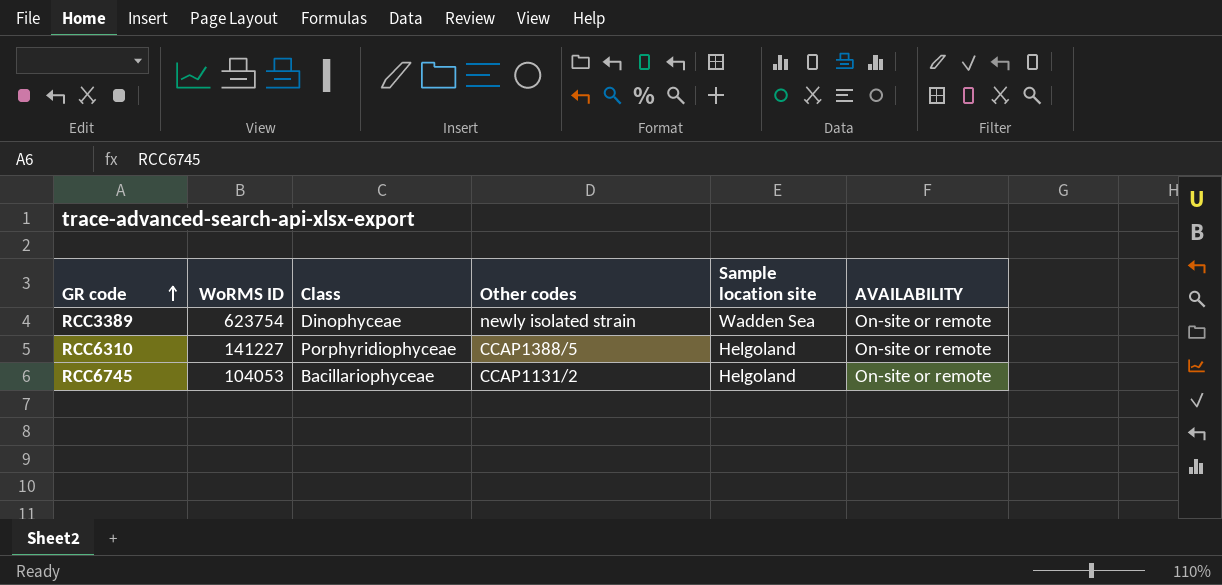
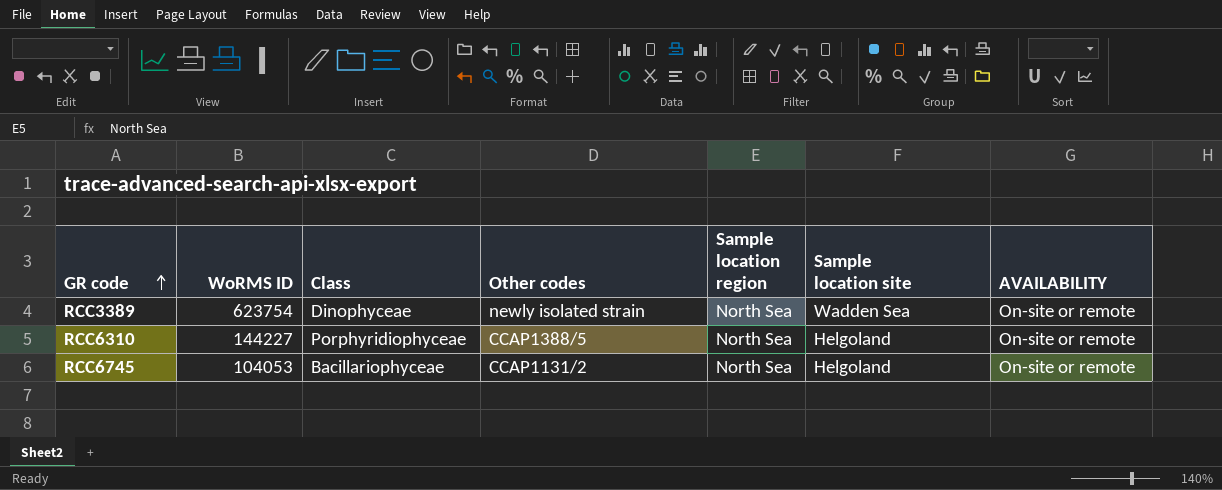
column Sample location region | position: none -> 5
RCC6310 | WoRMS ID: 141227 -> 144227

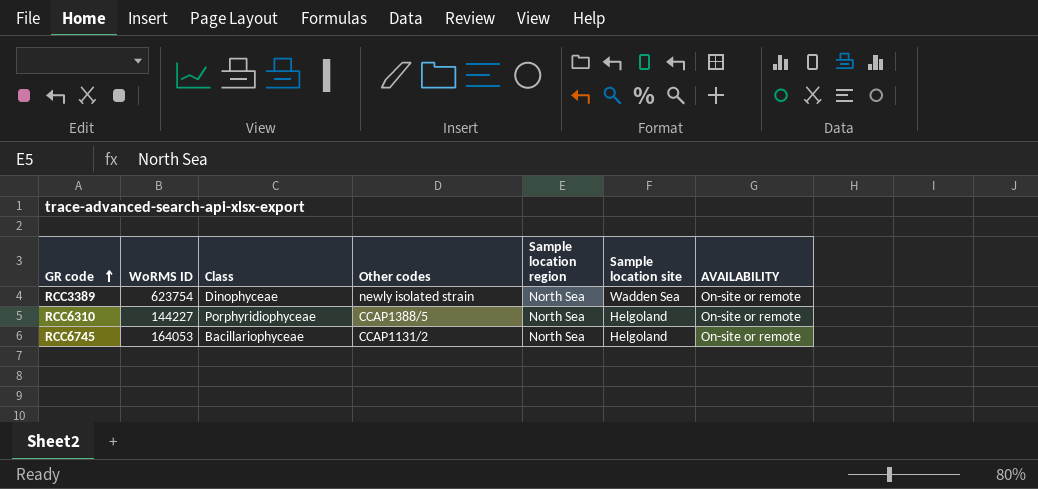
RCC6745 | WoRMS ID: 104053 -> 164053

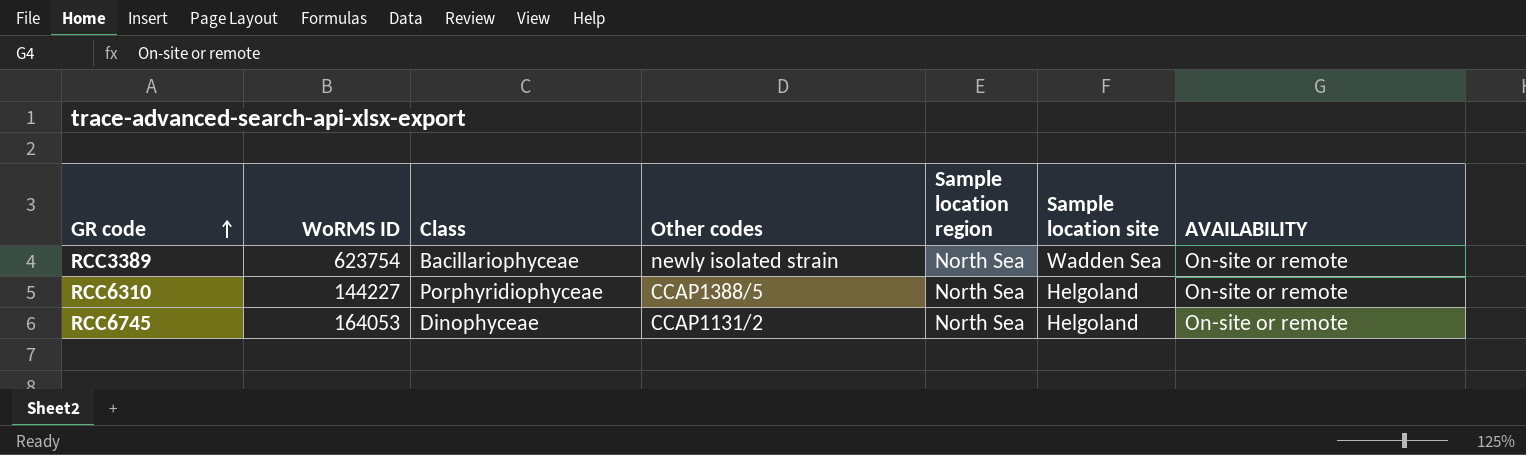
RCC3389 | Class: Dinophyceae -> Bacillariophyceae
RCC6745 | Class: Bacillariophyceae -> Dinophyceae

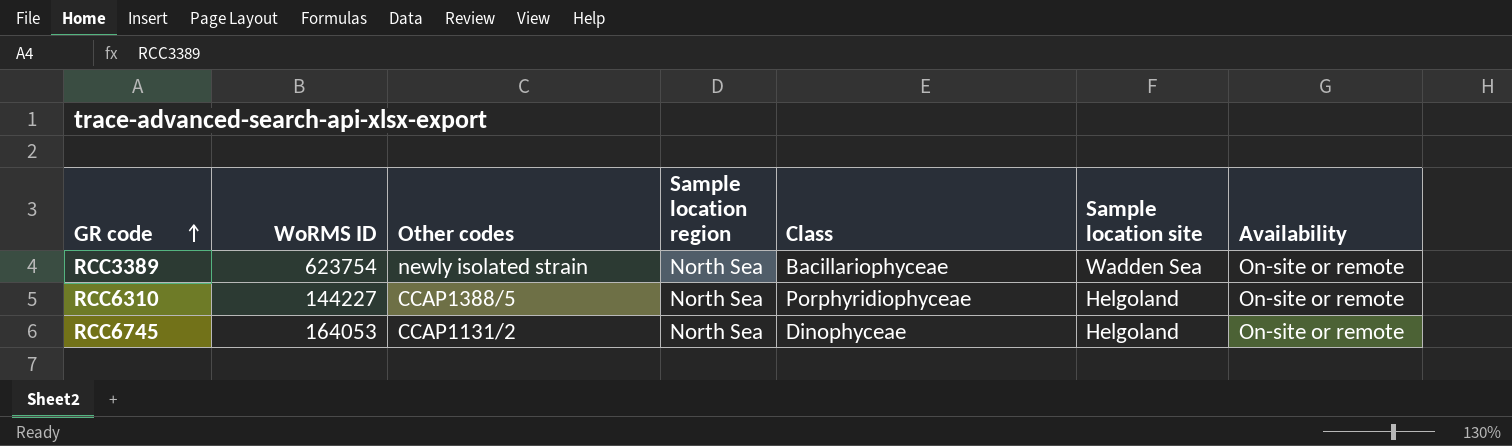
column Class | position: 3 -> 5
column name: AVAILABILITY -> Availability

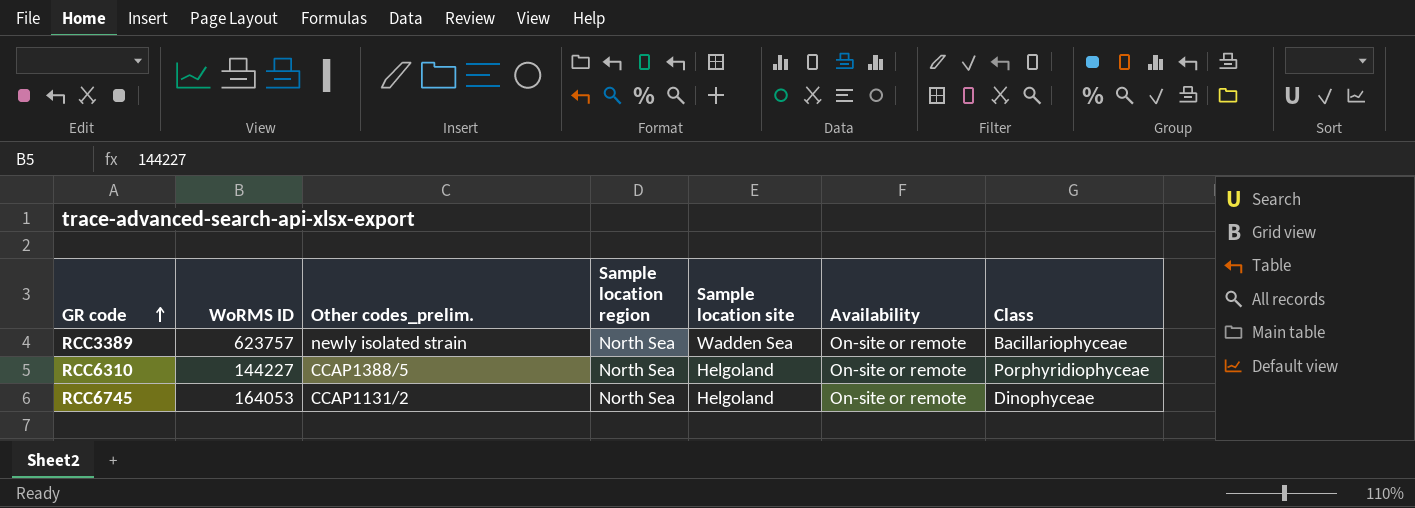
column name: Other codes -> Other codes_prelim.
column Class | position: 5 -> 7
RCC3389 | WoRMS ID: 623754 -> 623757

